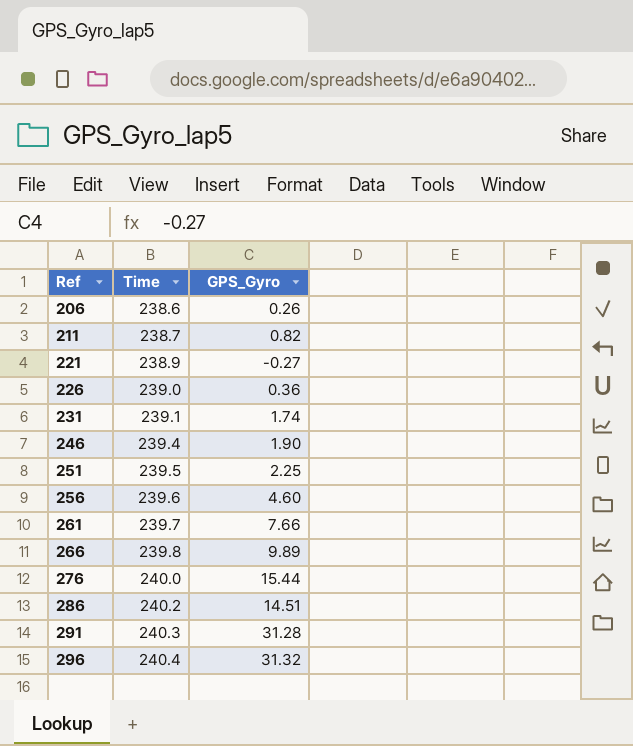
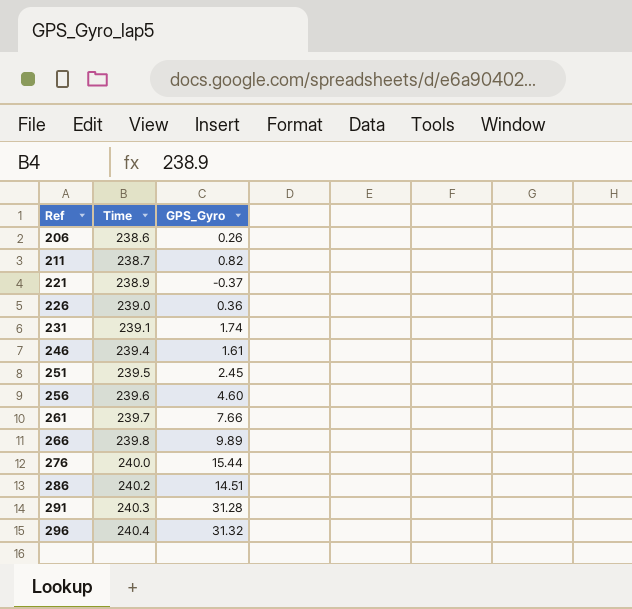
221 | GPS_Gyro: -0.27 -> -0.37
246 | GPS_Gyro: 1.90 -> 1.61
251 | GPS_Gyro: 2.25 -> 2.45

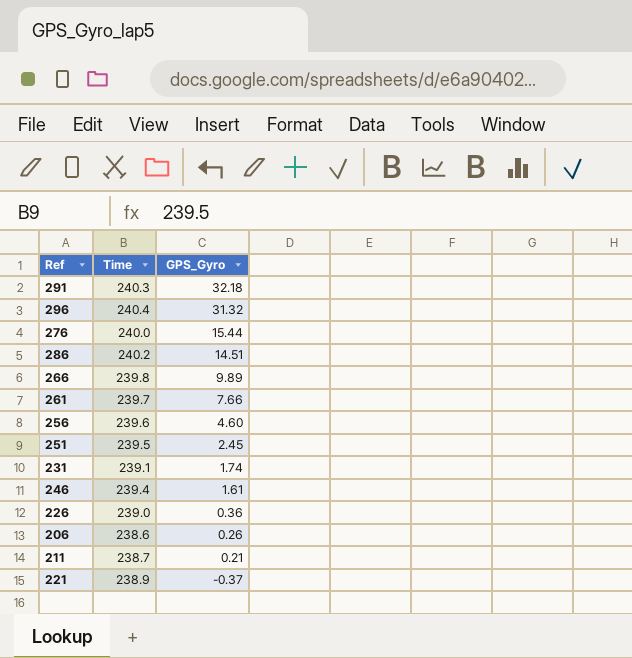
row order: Ref ascending -> GPS_Gyro descending
291 | GPS_Gyro: 31.28 -> 32.18
211 | GPS_Gyro: 0.82 -> 0.21

